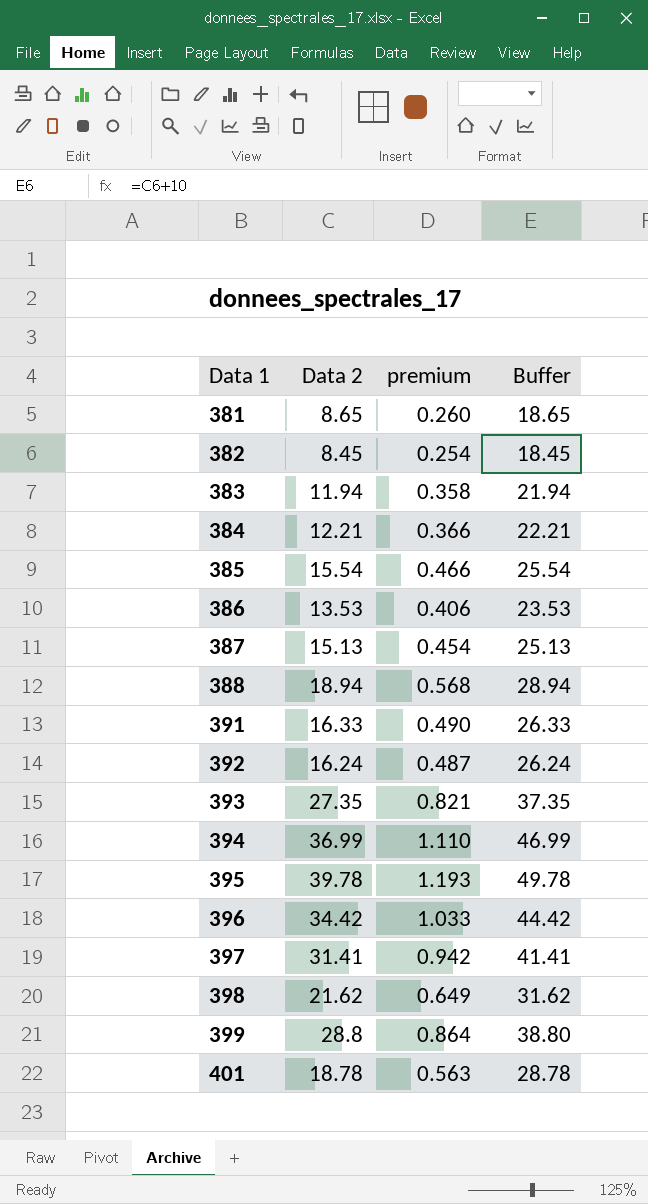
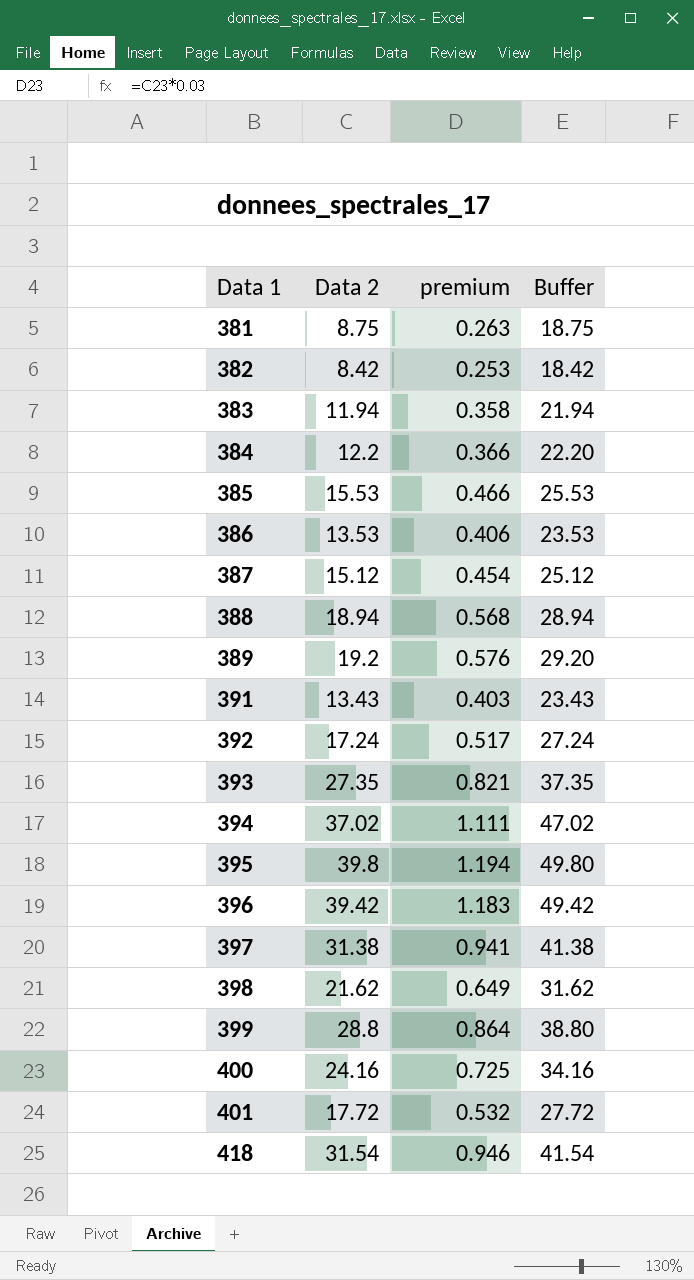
381 | Data 2: 8.65 -> 8.75
381 | premium: 0.260 -> 0.263
381 | Buffer: 18.65 -> 18.75
382 | Data 2: 8.45 -> 8.42
382 | premium: 0.254 -> 0.253
382 | Buffer: 18.45 -> 18.42
384 | Data 2: 12.21 -> 12.2
384 | Buffer: 22.21 -> 22.20
385 | Data 2: 15.54 -> 15.53
385 | Buffer: 25.54 -> 25.53
387 | Data 2: 15.13 -> 15.12
387 | Buffer: 25.13 -> 25.12
row 389: none -> 19.2 | 0.576 | 29.20
391 | Data 2: 16.33 -> 13.43
391 | premium: 0.490 -> 0.403
391 | Buffer: 26.33 -> 23.43
392 | Data 2: 16.24 -> 17.24
392 | premium: 0.487 -> 0.517
392 | Buffer: 26.24 -> 27.24
394 | Data 2: 36.99 -> 37.02
394 | premium: 1.110 -> 1.111
394 | Buffer: 46.99 -> 47.02
395 | Data 2: 39.78 -> 39.8
395 | premium: 1.193 -> 1.194
395 | Buffer: 49.78 -> 49.80
396 | Data 2: 34.42 -> 39.42
396 | premium: 1.033 -> 1.183
396 | Buffer: 44.42 -> 49.42
397 | Data 2: 31.41 -> 31.38
397 | premium: 0.942 -> 0.941
397 | Buffer: 41.41 -> 41.38
row 400: none -> 24.16 | 0.725 | 34.16
401 | Data 2: 18.78 -> 17.72
401 | premium: 0.563 -> 0.532
401 | Buffer: 28.78 -> 27.72
row 418: none -> 31.54 | 0.946 | 41.54

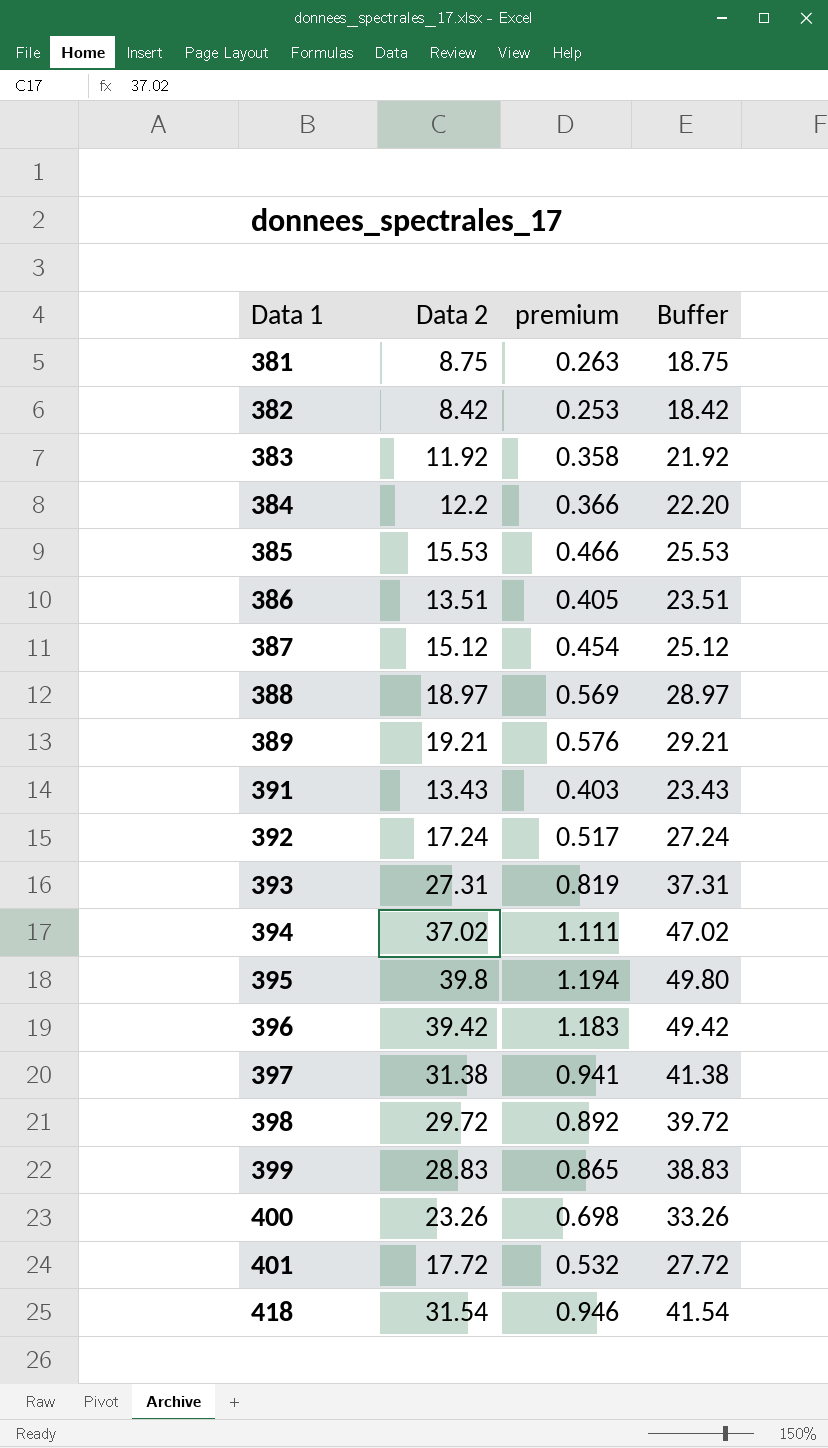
383 | Data 2: 11.94 -> 11.92
383 | Buffer: 21.94 -> 21.92
386 | Data 2: 13.53 -> 13.51
386 | premium: 0.406 -> 0.405
386 | Buffer: 23.53 -> 23.51
388 | Data 2: 18.94 -> 18.97
388 | premium: 0.568 -> 0.569
388 | Buffer: 28.94 -> 28.97
389 | Data 2: 19.2 -> 19.21
389 | Buffer: 29.20 -> 29.21
393 | Data 2: 27.35 -> 27.31
393 | premium: 0.821 -> 0.819
393 | Buffer: 37.35 -> 37.31
398 | Data 2: 21.62 -> 29.72
398 | premium: 0.649 -> 0.892
398 | Buffer: 31.62 -> 39.72
399 | Data 2: 28.8 -> 28.83
399 | premium: 0.864 -> 0.865
399 | Buffer: 38.80 -> 38.83
400 | Data 2: 24.16 -> 23.26
400 | premium: 0.725 -> 0.698
400 | Buffer: 34.16 -> 33.26

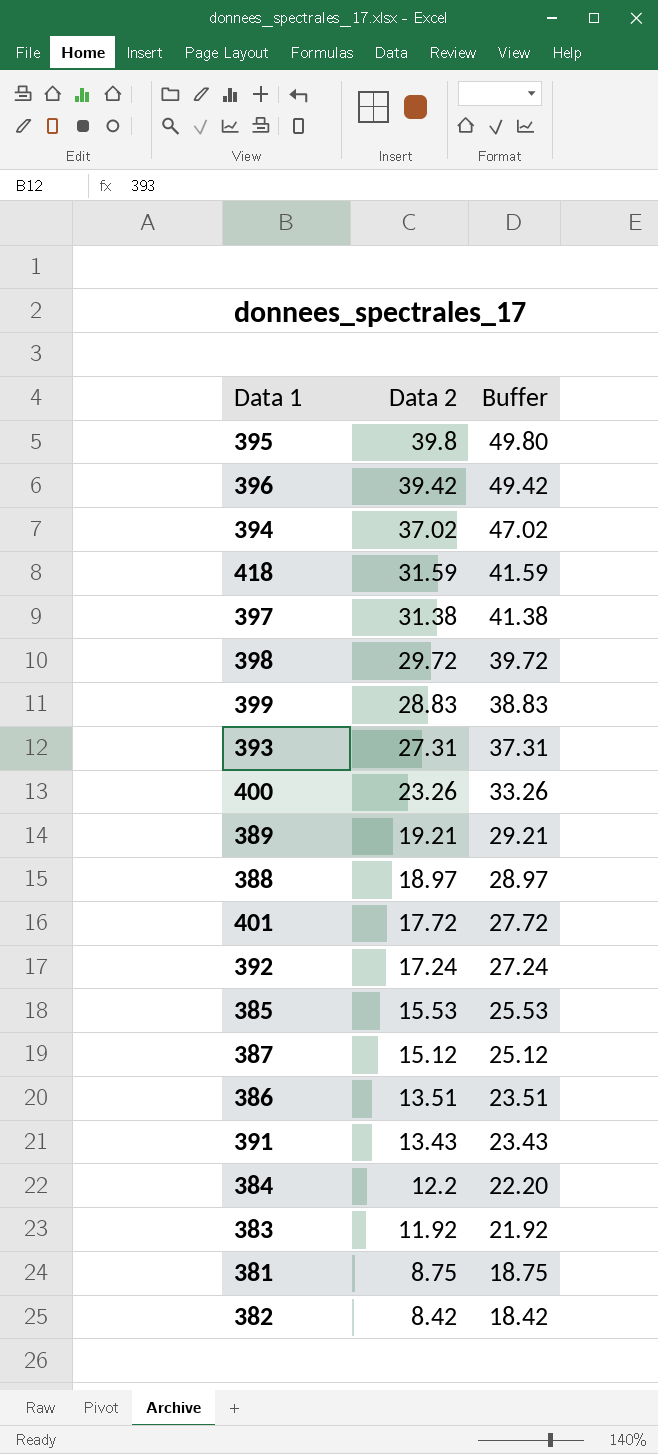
row order: Data 1 ascending -> Data 2 descending
column premium | formula: [Data 2] * 0.03 -> none
418 | Data 2: 31.54 -> 31.59
418 | Buffer: 41.54 -> 41.59

